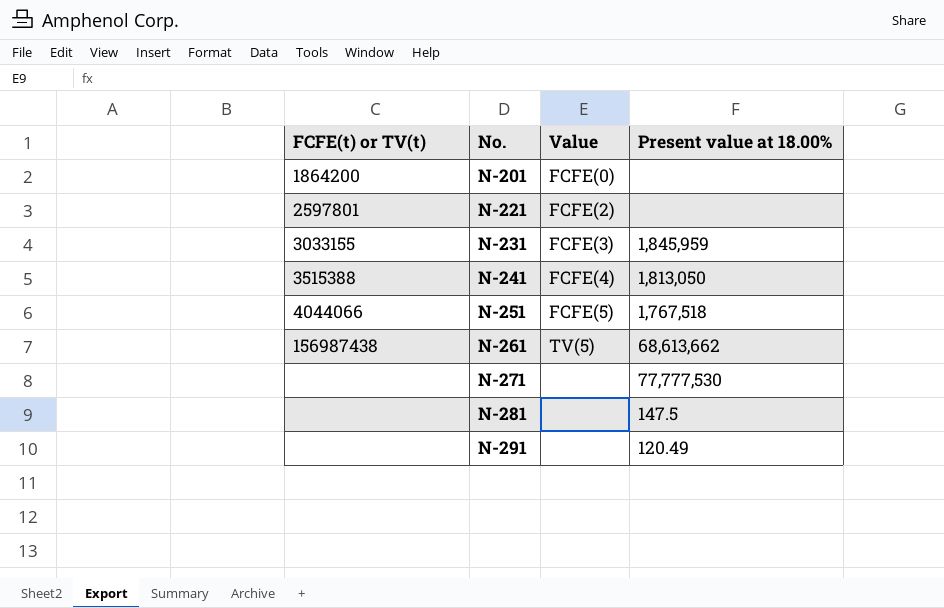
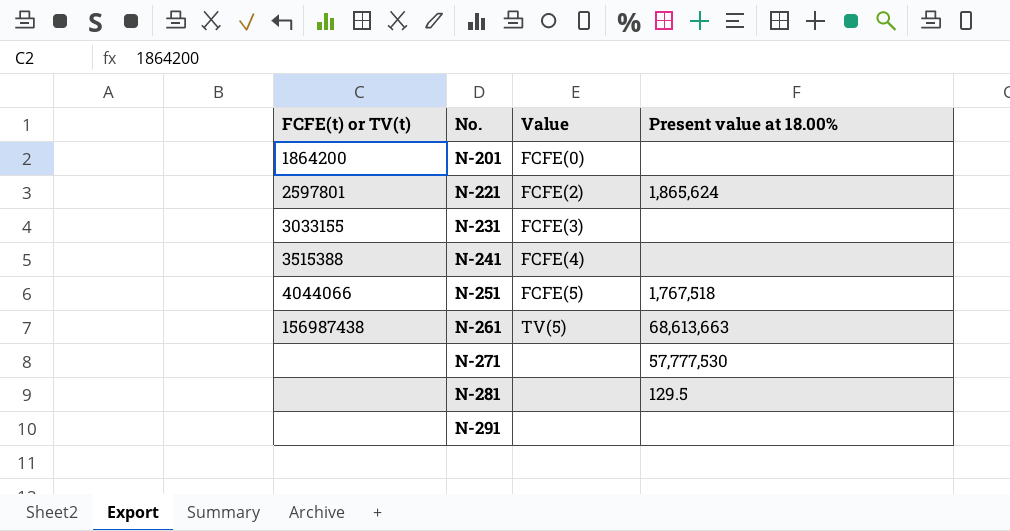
N-221 | Present value at 18.00%: none -> 1,865,624
N-231 | Present value at 18.00%: 1,845,959 -> none
N-241 | Present value at 18.00%: 1,813,050 -> none
N-261 | Present value at 18.00%: 68,613,662 -> 68,613,663
N-271 | Present value at 18.00%: 77,777,530 -> 57,777,530
N-281 | Present value at 18.00%: 147.5 -> 129.5
N-291 | Present value at 18.00%: 120.49 -> none

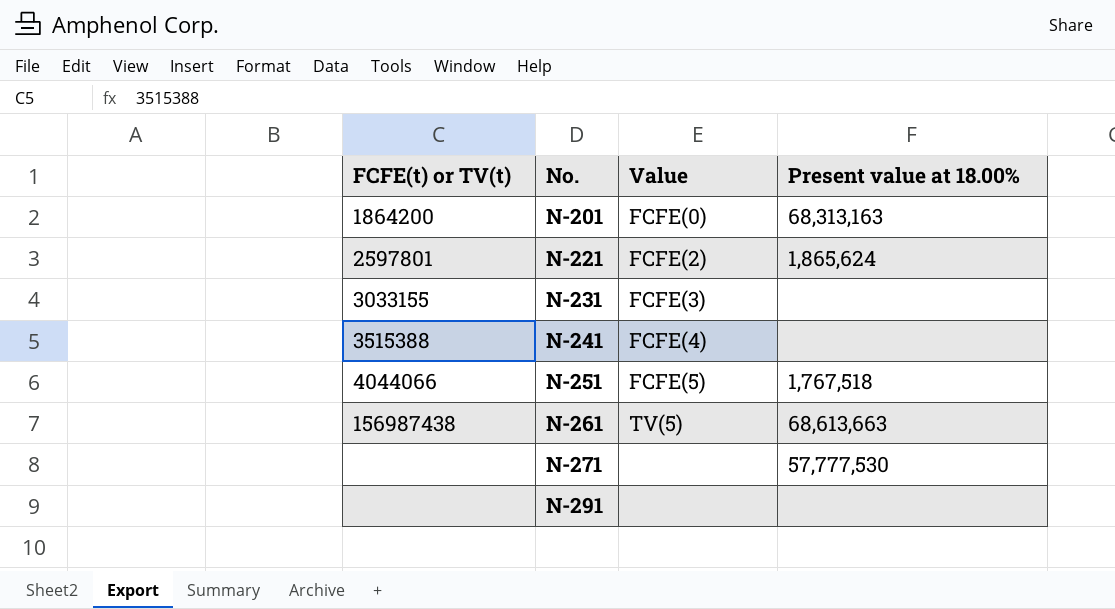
row N-281: none | none | 129.5 -> none
N-201 | Present value at 18.00%: none -> 68,313,163

